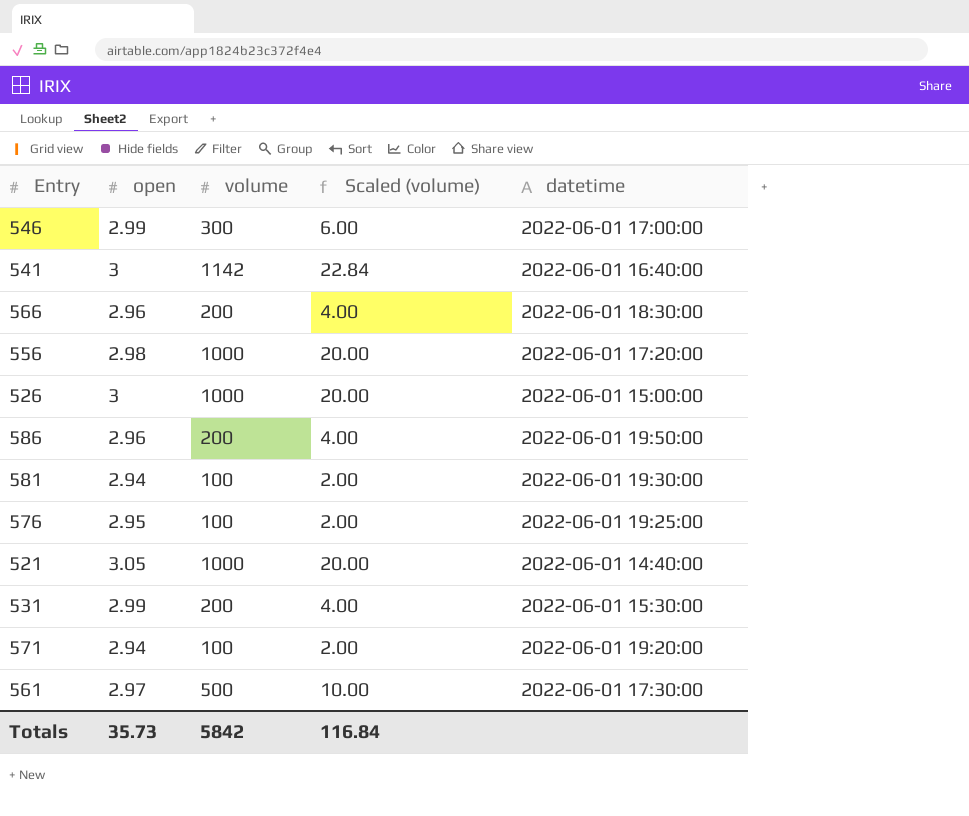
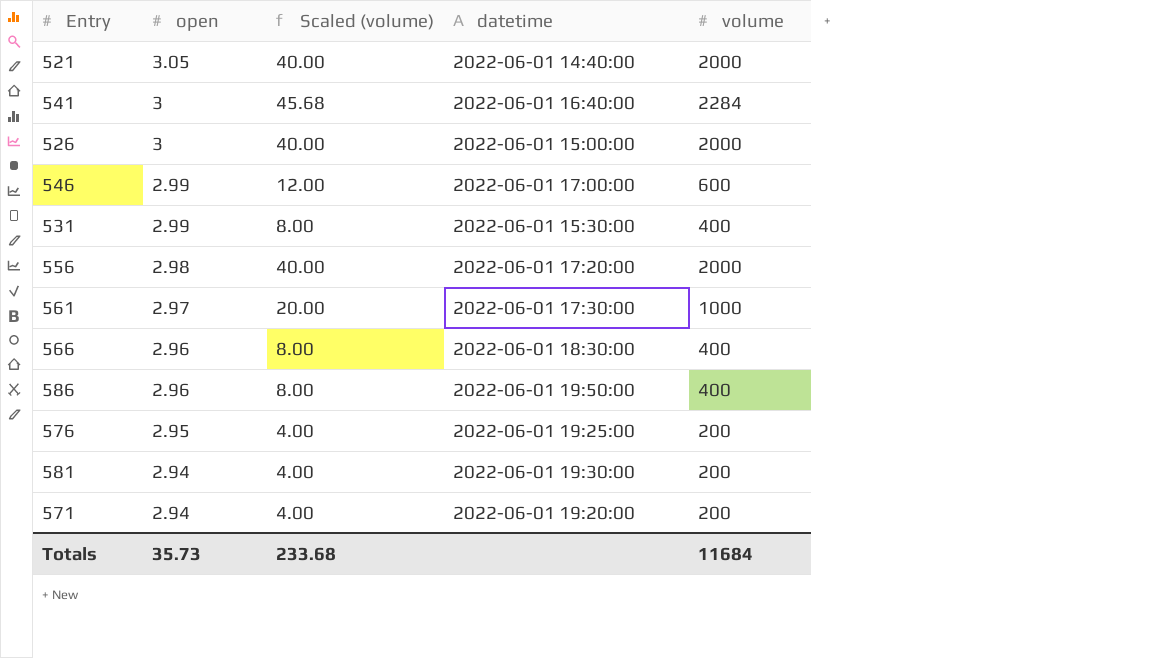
row order: none -> open descending
column volume | position: 3 -> 5
521 | Scaled (volume): 20.00 -> 40.00
521 | volume: 1000 -> 2000
541 | Scaled (volume): 22.84 -> 45.68
541 | volume: 1142 -> 2284
526 | Scaled (volume): 20.00 -> 40.00
526 | volume: 1000 -> 2000
546 | Scaled (volume): 6.00 -> 12.00
546 | volume: 300 -> 600
531 | Scaled (volume): 4.00 -> 8.00
531 | volume: 200 -> 400
556 | Scaled (volume): 20.00 -> 40.00
556 | volume: 1000 -> 2000
561 | Scaled (volume): 10.00 -> 20.00
561 | volume: 500 -> 1000
566 | Scaled (volume): 4.00 -> 8.00
566 | volume: 200 -> 400
586 | Scaled (volume): 4.00 -> 8.00
586 | volume: 200 -> 400
576 | Scaled (volume): 2.00 -> 4.00
576 | volume: 100 -> 200
581 | Scaled (volume): 2.00 -> 4.00
581 | volume: 100 -> 200
571 | Scaled (volume): 2.00 -> 4.00
571 | volume: 100 -> 200
Totals | Scaled (volume): 116.84 -> 233.68
Totals | volume: 5842 -> 11684

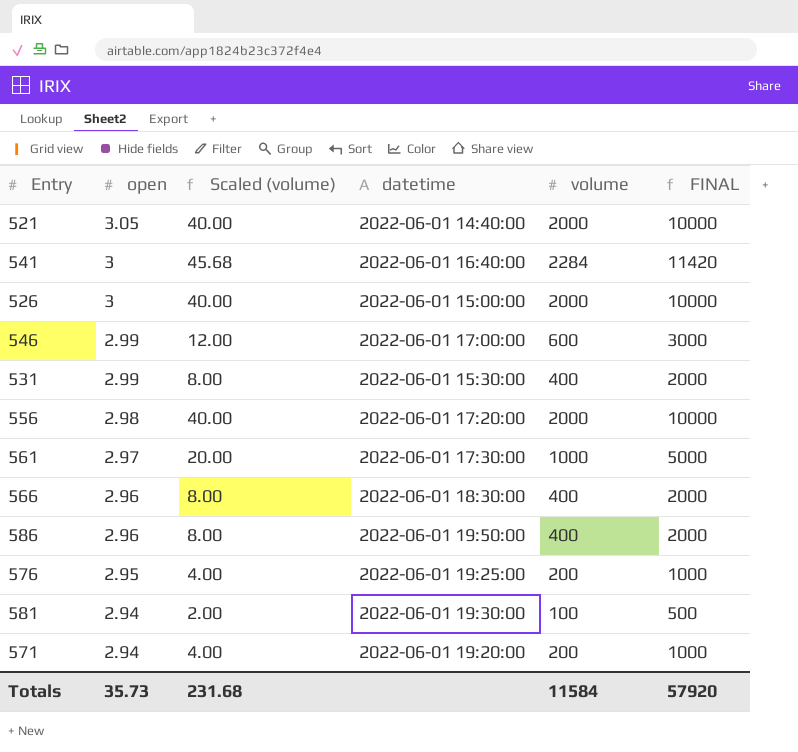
column FINAL | formula: none -> [volume] * 5
581 | Scaled (volume): 4.00 -> 2.00
581 | volume: 200 -> 100
Totals | Scaled (volume): 233.68 -> 231.68
Totals | volume: 11684 -> 11584

